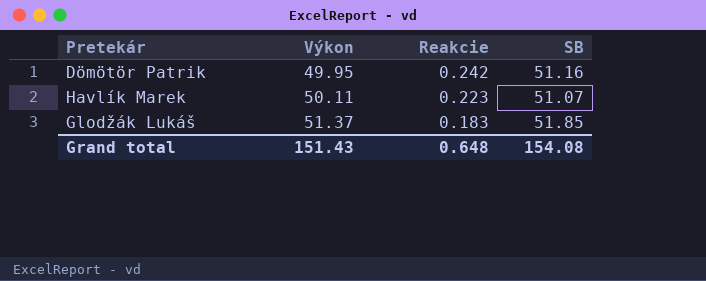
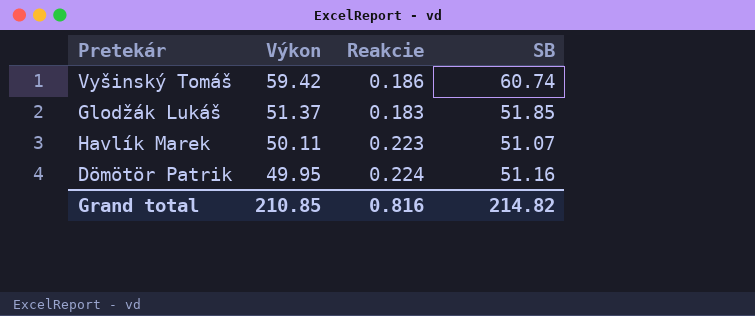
row order: Výkon ascending -> Výkon descending
row Vyšinský Tomáš: none -> 59.42 | 0.186 | 60.74
Dömötör Patrik | Reakcie: 0.242 -> 0.224
Grand total | Výkon: 151.43 -> 210.85
Grand total | Reakcie: 0.648 -> 0.816
Grand total | SB: 154.08 -> 214.82

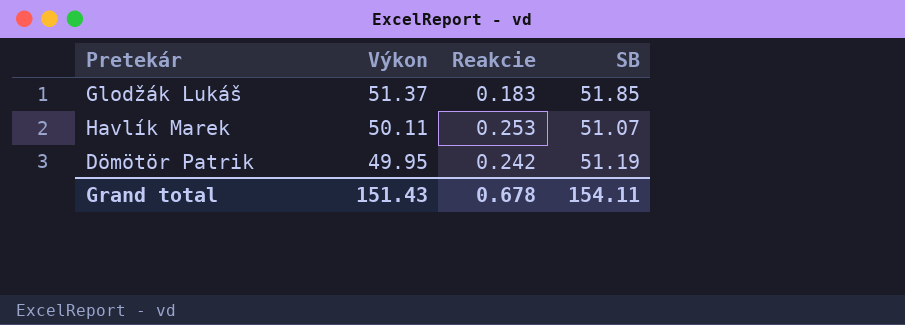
row Vyšinský Tomáš: 59.42 | 0.186 | 60.74 -> none
Havlík Marek | Reakcie: 0.223 -> 0.253
Dömötör Patrik | Reakcie: 0.224 -> 0.242
Dömötör Patrik | SB: 51.16 -> 51.19
Grand total | Výkon: 210.85 -> 151.43
Grand total | Reakcie: 0.816 -> 0.678
Grand total | SB: 214.82 -> 154.11

